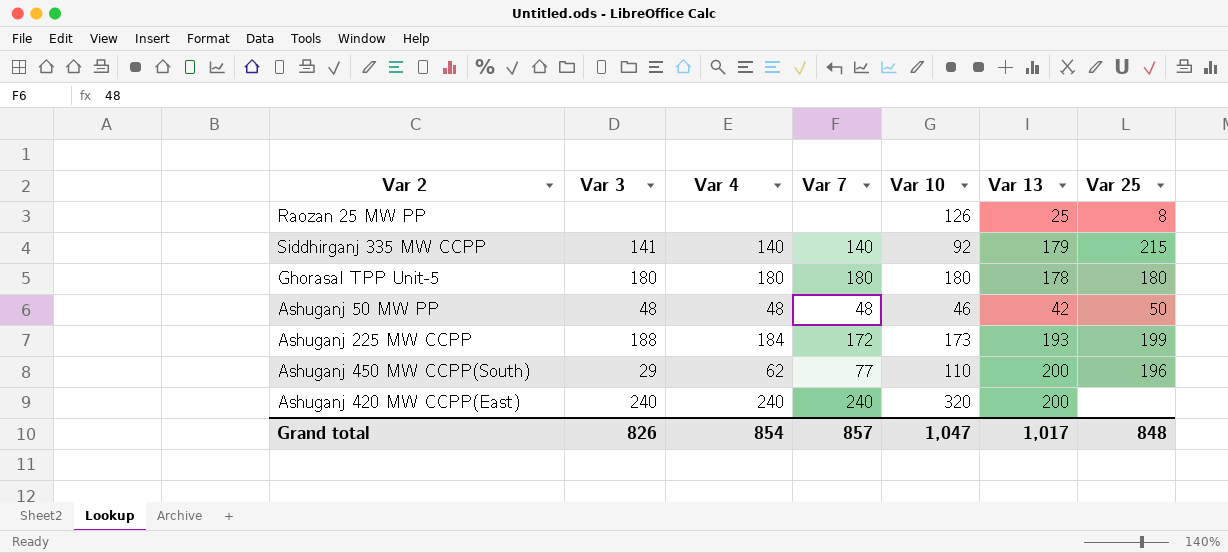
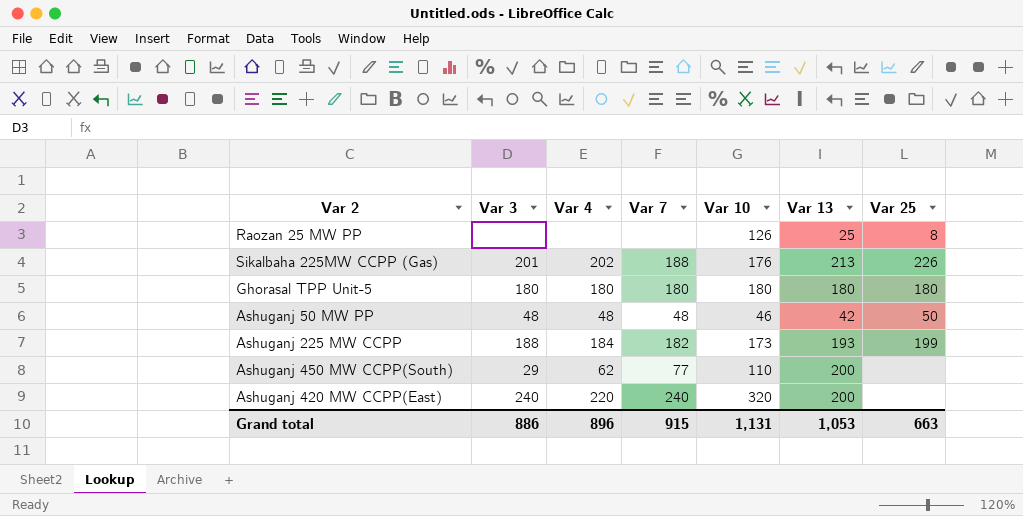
row Siddhirganj 335 MW CCPP: 141 | 140 | 140 | 92 | 179 | 215 -> none
row Sikalbaha 225MW CCPP (Gas): none -> 201 | 202 | 188 | 176 | 213 | 226
Ghorasal TPP Unit-5 | Var 13: 178 -> 180
Ashuganj 225 MW CCPP | Var 7: 172 -> 182
Ashuganj 450 MW CCPP(South) | Var 25: 196 -> none
Ashuganj 420 MW CCPP(East) | Var 4: 240 -> 220
Grand total | Var 3: 826 -> 886
Grand total | Var 4: 854 -> 896
Grand total | Var 7: 857 -> 915
Grand total | Var 10: 1,047 -> 1,131
Grand total | Var 13: 1,017 -> 1,053
Grand total | Var 25: 848 -> 663

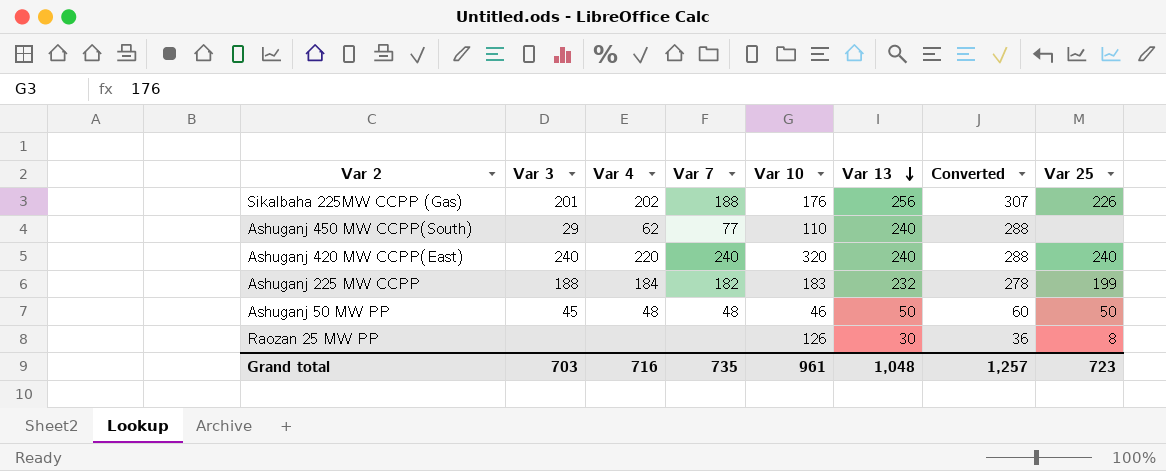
row order: none -> Var 13 descending
column Converted | formula: none -> [Var 13] * 1.2
row Ghorasal TPP Unit-5: 180 | 180 | 180 | 180 | 180 | 180 -> none
Sikalbaha 225MW CCPP (Gas) | Var 13: 213 -> 256
Ashuganj 450 MW CCPP(South) | Var 13: 200 -> 240
Ashuganj 420 MW CCPP(East) | Var 13: 200 -> 240
Ashuganj 420 MW CCPP(East) | Var 25: none -> 240
Ashuganj 225 MW CCPP | Var 10: 173 -> 183
Ashuganj 225 MW CCPP | Var 13: 193 -> 232
Ashuganj 50 MW PP | Var 3: 48 -> 45
Ashuganj 50 MW PP | Var 13: 42 -> 50
Raozan 25 MW PP | Var 13: 25 -> 30
Grand total | Var 3: 886 -> 703
Grand total | Var 4: 896 -> 716
Grand total | Var 7: 915 -> 735
Grand total | Var 10: 1,131 -> 961
Grand total | Var 13: 1,053 -> 1,048
Grand total | Var 25: 663 -> 723

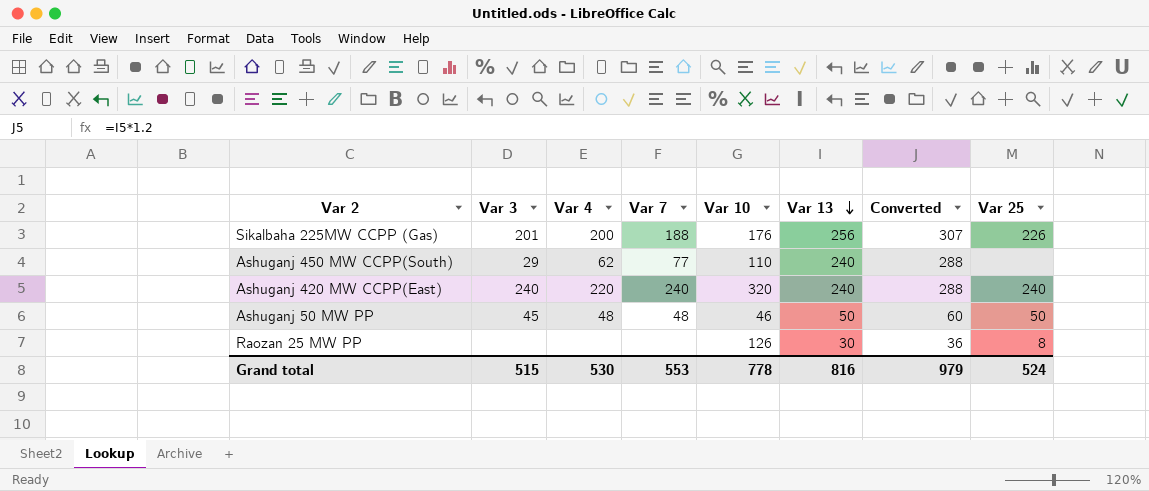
row Ashuganj 225 MW CCPP: 188 | 184 | 182 | 183 | 232 | 278 | 199 -> none
Sikalbaha 225MW CCPP (Gas) | Var 4: 202 -> 200
Grand total | Var 3: 703 -> 515
Grand total | Var 4: 716 -> 530
Grand total | Var 7: 735 -> 553
Grand total | Var 10: 961 -> 778
Grand total | Var 13: 1,048 -> 816
Grand total | Converted: 1,257 -> 979
Grand total | Var 25: 723 -> 524

